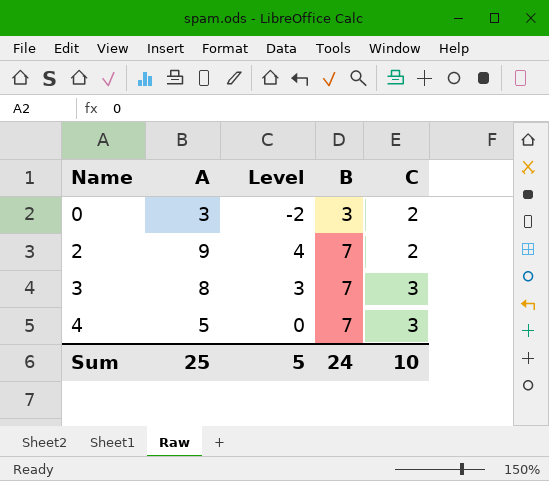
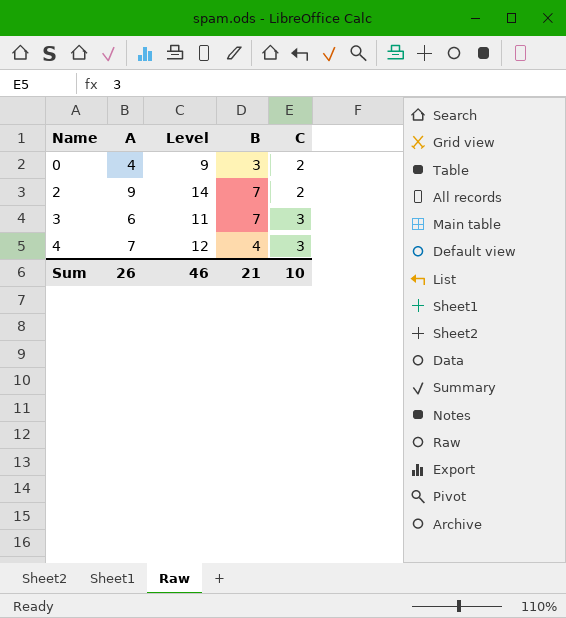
column Level | formula: [A] - 5 -> [A] + 5
0 | A: 3 -> 4
3 | A: 8 -> 6
4 | A: 5 -> 7
4 | B: 7 -> 4
Sum | A: 25 -> 26
Sum | Level: 5 -> 46
Sum | B: 24 -> 21

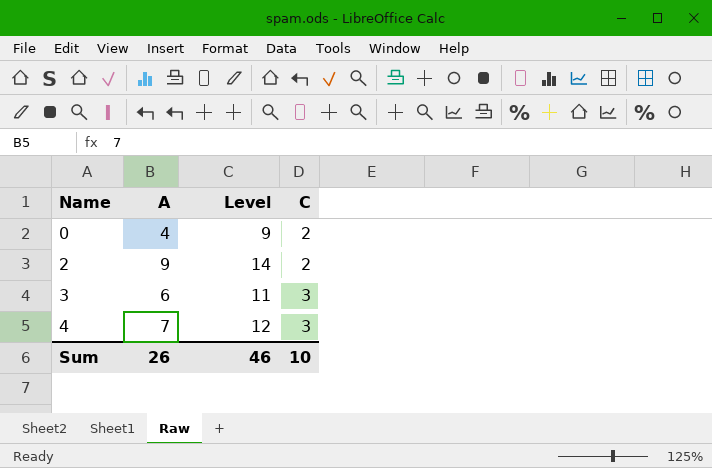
column B | position: 4 -> none

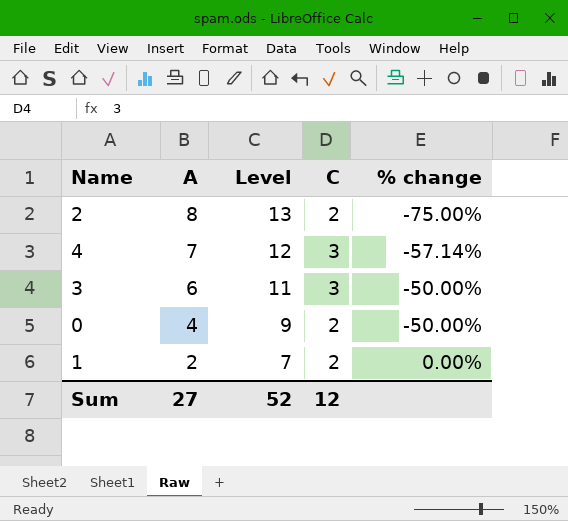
row order: Name ascending -> A descending
column % change | formula: none -> ([C] - [A]) / [A]
2 | A: 9 -> 8
2 | Level: 14 -> 13
row 1: none -> 2 | 7 | 2 | 0.00%
Sum | A: 26 -> 27
Sum | Level: 46 -> 52
Sum | C: 10 -> 12

